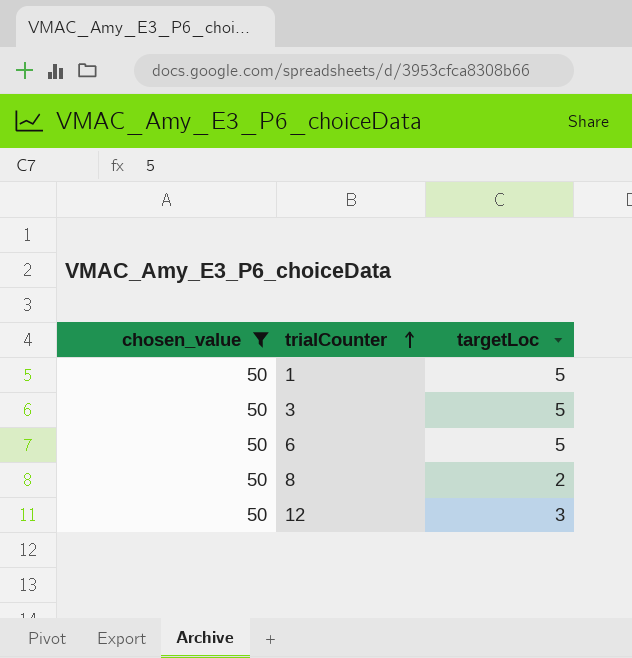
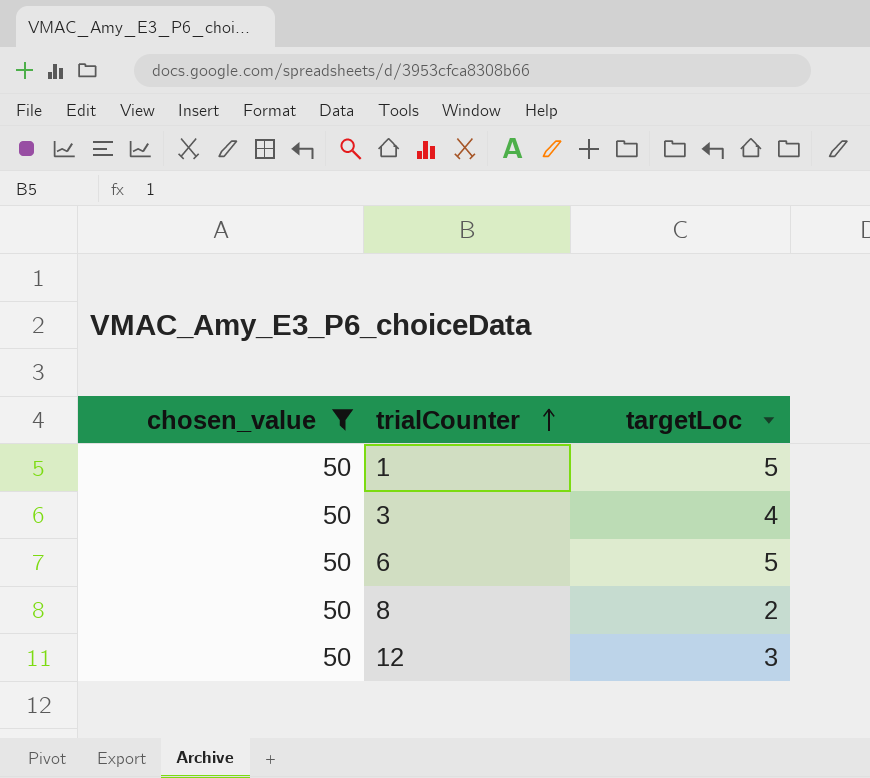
3 | targetLoc: 5 -> 4

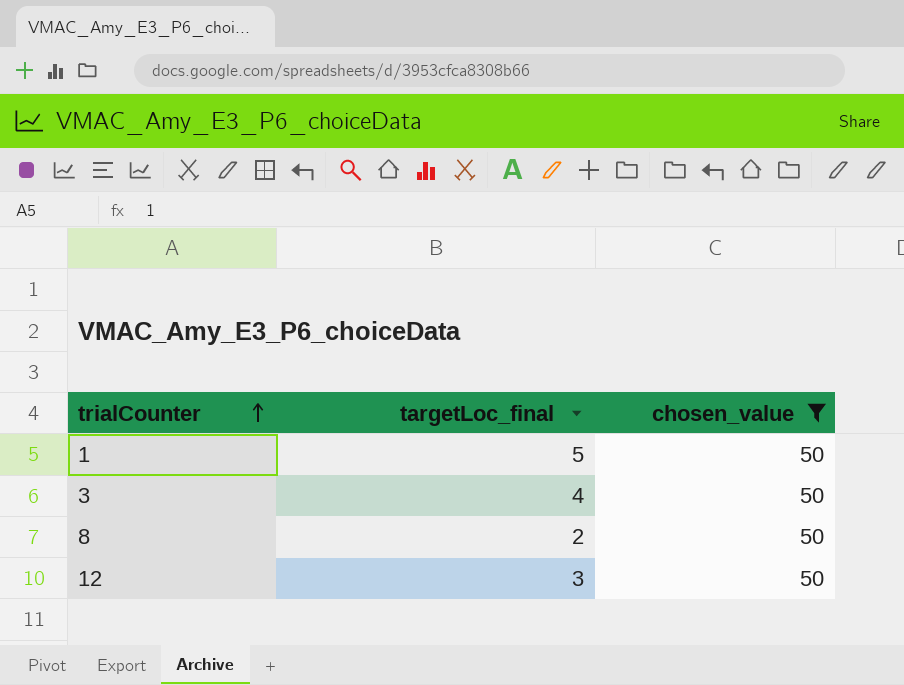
column name: targetLoc -> targetLoc_final
column chosen_value | position: 1 -> 3
row 6: 50 | 5 -> none

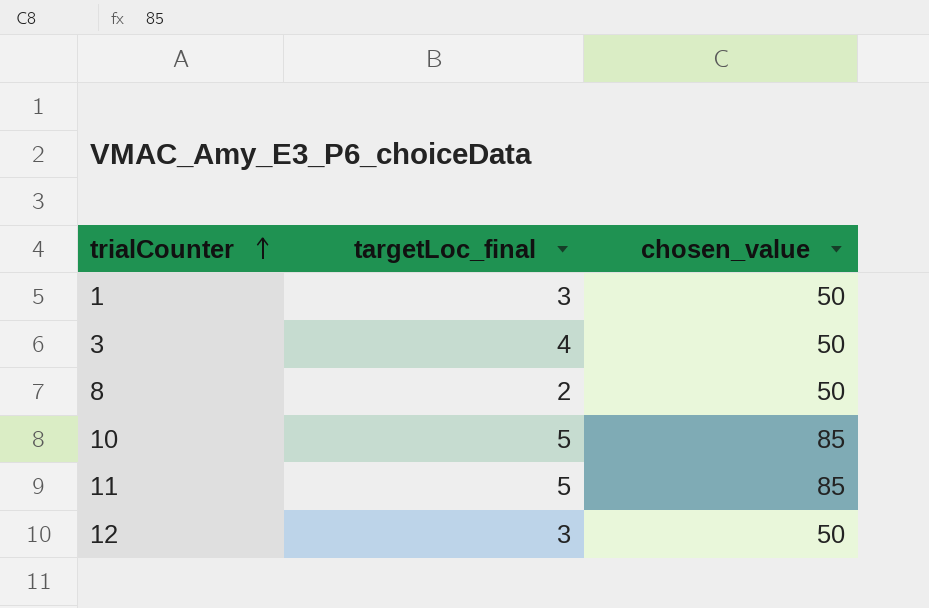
filter: chosen_value = 50 -> none
1 | targetLoc_final: 5 -> 3

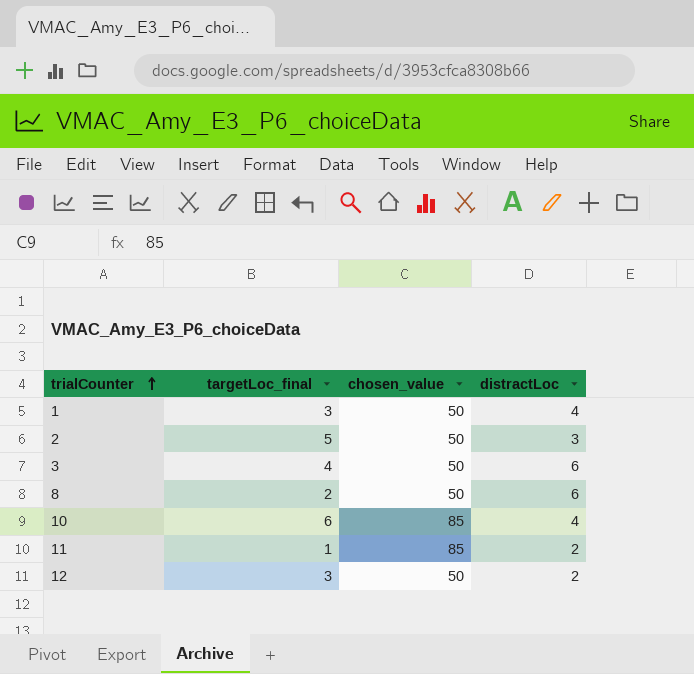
column distractLoc | position: none -> 4
row 2: none -> 5 | 50 | 3
10 | targetLoc_final: 5 -> 6
11 | targetLoc_final: 5 -> 1

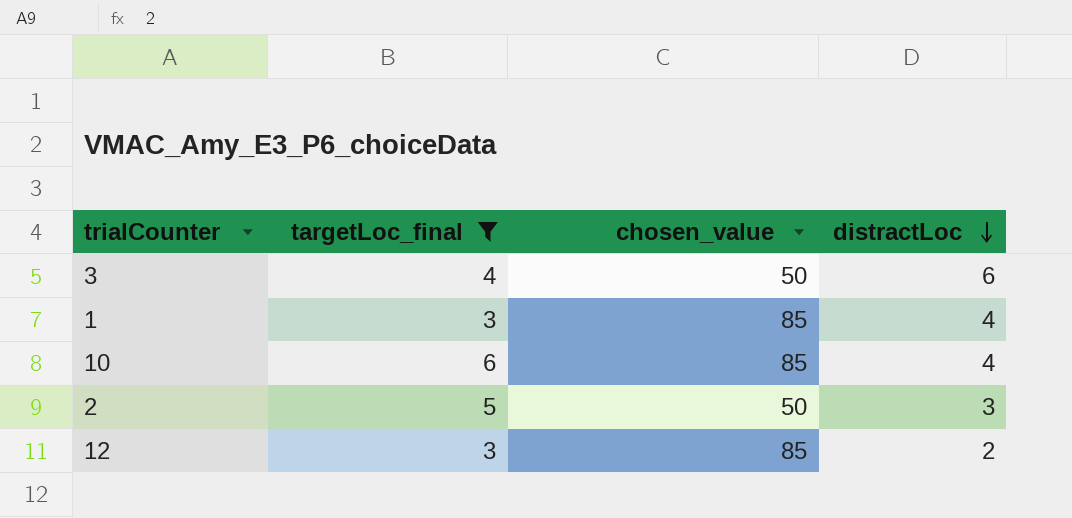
filter: none -> targetLoc_final >= 3
row order: trialCounter ascending -> distractLoc descending
1 | chosen_value: 50 -> 85
12 | chosen_value: 50 -> 85

